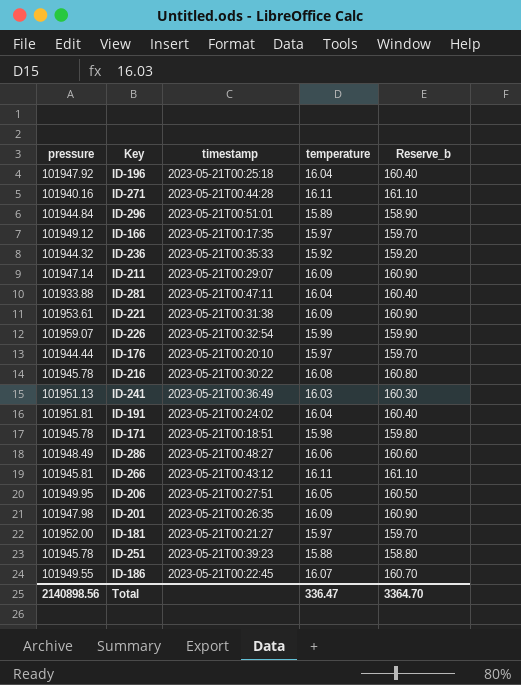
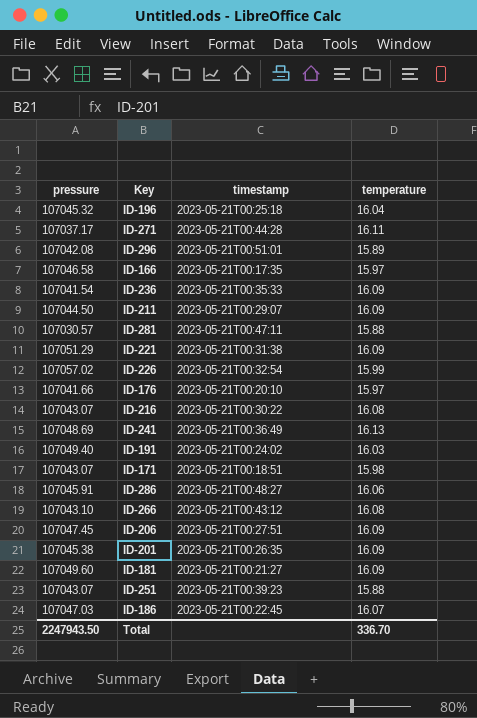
column Reserve_b | formula: [temperature] * 10 -> none
ID-196 | pressure: 101947.92 -> 107045.32
ID-271 | pressure: 101940.16 -> 107037.17
ID-296 | pressure: 101944.84 -> 107042.08
ID-166 | pressure: 101949.12 -> 107046.58
ID-236 | pressure: 101944.32 -> 107041.54
ID-236 | temperature: 15.92 -> 16.09
ID-211 | pressure: 101947.14 -> 107044.50
ID-281 | pressure: 101933.88 -> 107030.57
ID-281 | temperature: 16.04 -> 15.88
ID-221 | pressure: 101953.61 -> 107051.29
ID-226 | pressure: 101959.07 -> 107057.02
ID-176 | pressure: 101944.44 -> 107041.66
ID-216 | pressure: 101945.78 -> 107043.07
ID-241 | pressure: 101951.13 -> 107048.69
ID-241 | temperature: 16.03 -> 16.13
ID-191 | pressure: 101951.81 -> 107049.40
ID-191 | temperature: 16.04 -> 16.03
ID-171 | pressure: 101945.78 -> 107043.07
ID-286 | pressure: 101948.49 -> 107045.91
ID-266 | pressure: 101945.81 -> 107043.10
ID-266 | temperature: 16.11 -> 16.08
ID-206 | pressure: 101949.95 -> 107047.45
ID-206 | temperature: 16.05 -> 16.09
ID-201 | pressure: 101947.98 -> 107045.38
ID-181 | pressure: 101952.00 -> 107049.60
ID-181 | temperature: 15.97 -> 16.09
ID-251 | pressure: 101945.78 -> 107043.07
ID-186 | pressure: 101949.55 -> 107047.03
Total | pressure: 2140898.56 -> 2247943.50
Total | temperature: 336.47 -> 336.70

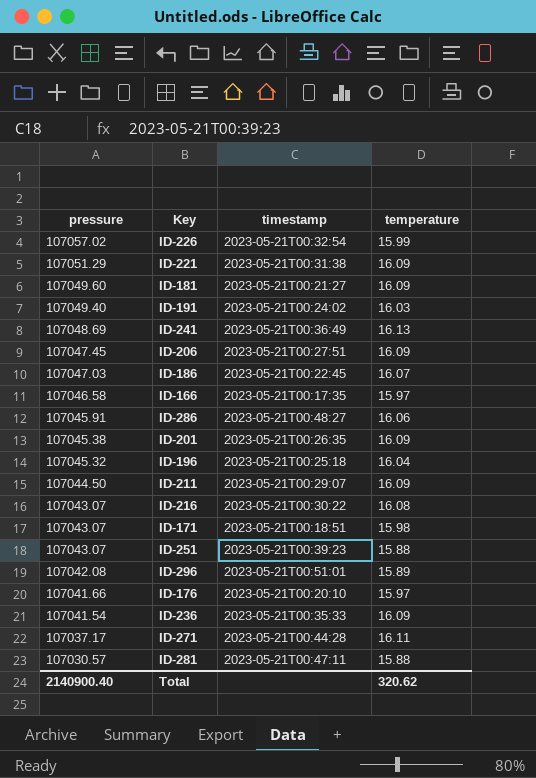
row order: none -> pressure descending
row ID-266: 107043.10 | 2023-05-21T00:43:12 | 16.08 -> none
Total | pressure: 2247943.50 -> 2140900.40
Total | temperature: 336.70 -> 320.62

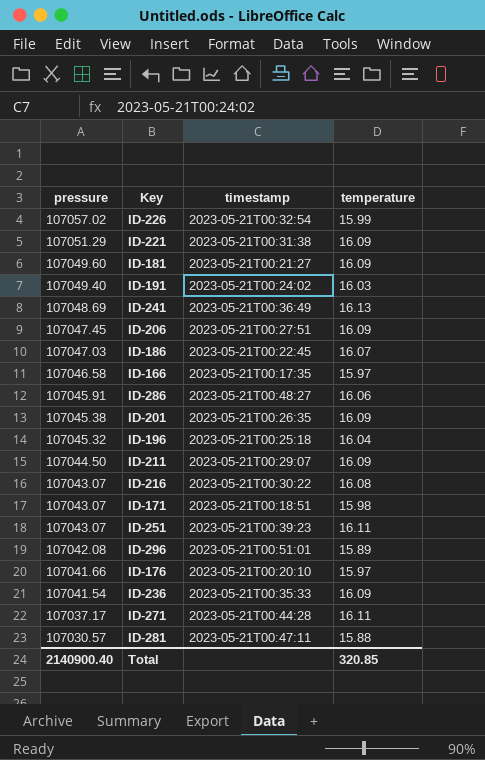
ID-251 | temperature: 15.88 -> 16.11
Total | temperature: 320.62 -> 320.85

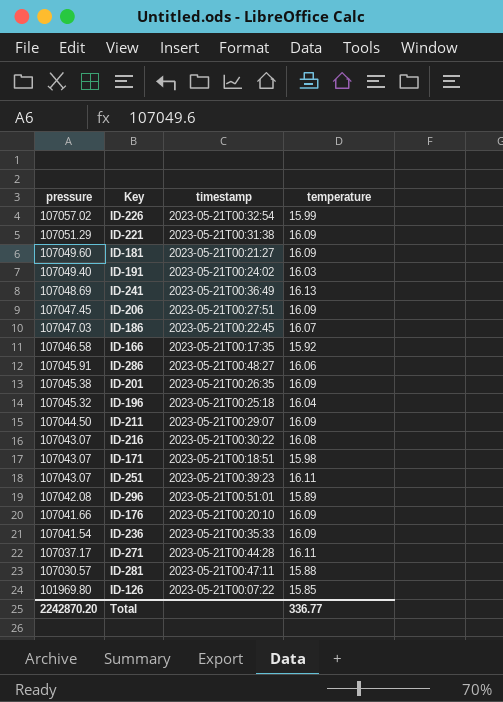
ID-166 | temperature: 15.97 -> 15.92
ID-176 | temperature: 15.97 -> 16.09
row ID-126: none -> 101969.80 | 2023-05-21T00:07:22 | 15.85
Total | pressure: 2140900.40 -> 2242870.20
Total | temperature: 320.85 -> 336.77

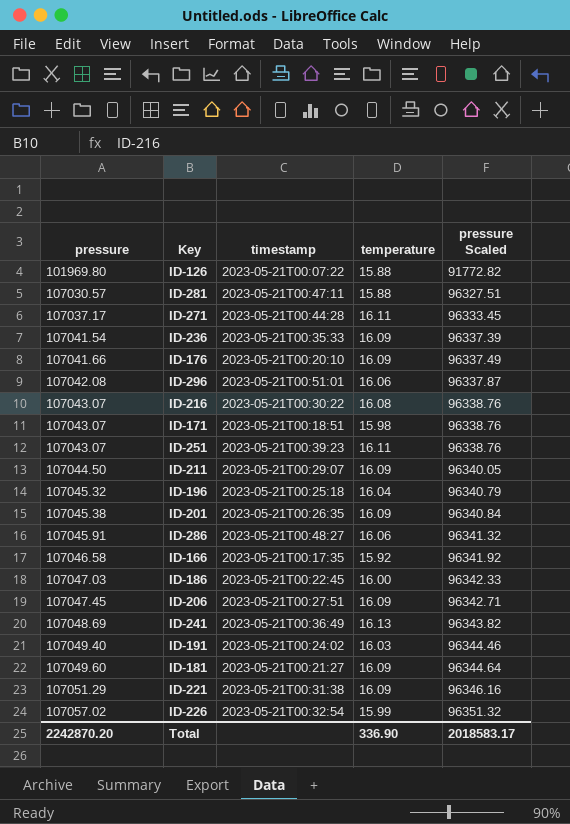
row order: pressure descending -> pressure ascending
column pressure Scaled | formula: none -> [pressure] * 0.9
ID-126 | temperature: 15.85 -> 15.88
ID-296 | temperature: 15.89 -> 16.06
ID-186 | temperature: 16.07 -> 16.00
Total | temperature: 336.77 -> 336.90

